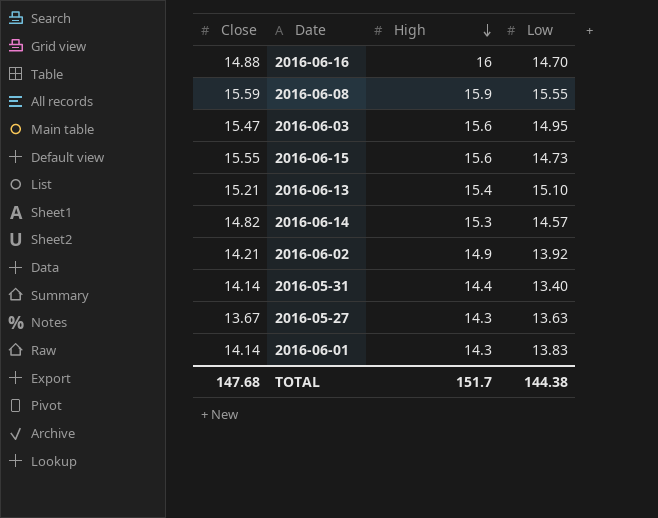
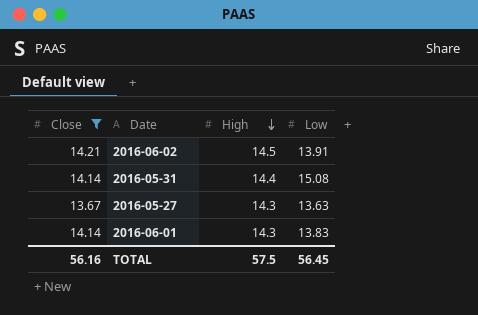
filter: none -> Close <= 14.21
2016-06-02 | High: 14.9 -> 14.5
2016-06-02 | Low: 13.92 -> 13.91
2016-05-31 | Low: 13.40 -> 15.08
TOTAL | Close: 147.68 -> 56.16
TOTAL | High: 151.7 -> 57.5
TOTAL | Low: 144.38 -> 56.45

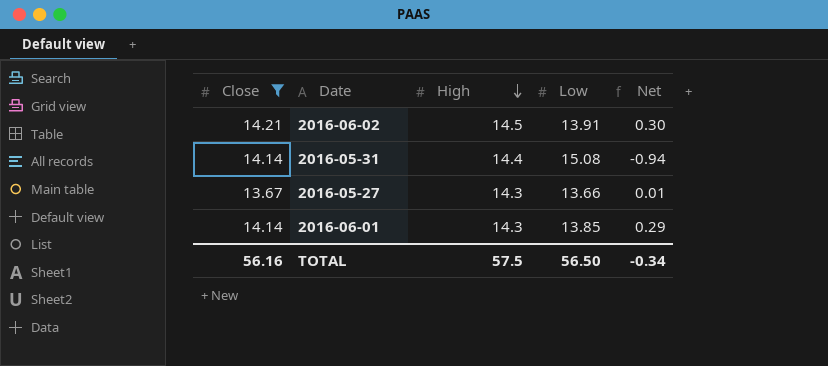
column Net | formula: none -> [Close] - [Low]
2016-05-27 | Low: 13.63 -> 13.66
2016-06-01 | Low: 13.83 -> 13.85
TOTAL | Low: 56.45 -> 56.50

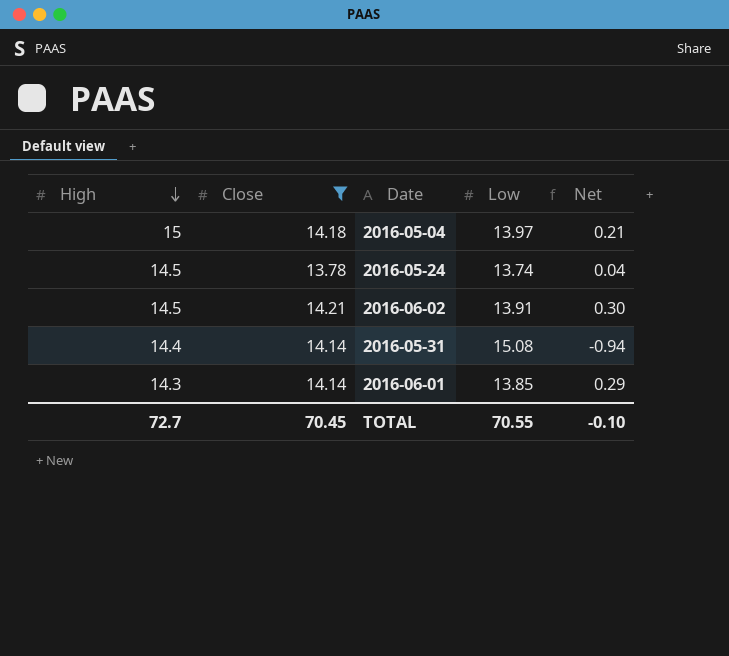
column High | position: 3 -> 1
row 2016-05-27: 13.67 | 14.3 | 13.66 | 0.01 -> none
row 2016-05-04: none -> 15 | 14.18 | 13.97 | 0.21
row 2016-05-24: none -> 14.5 | 13.78 | 13.74 | 0.04
TOTAL | High: 57.5 -> 72.7
TOTAL | Close: 56.16 -> 70.45
TOTAL | Low: 56.50 -> 70.55
TOTAL | Net: -0.34 -> -0.10

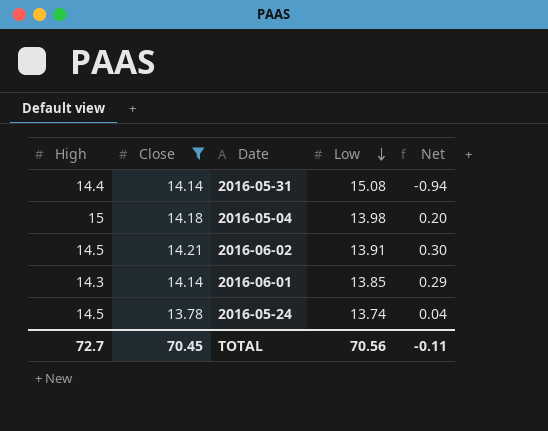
row order: High descending -> Low descending
2016-05-04 | Low: 13.97 -> 13.98
2016-05-04 | Net: 0.21 -> 0.20
TOTAL | Low: 70.55 -> 70.56
TOTAL | Net: -0.10 -> -0.11

